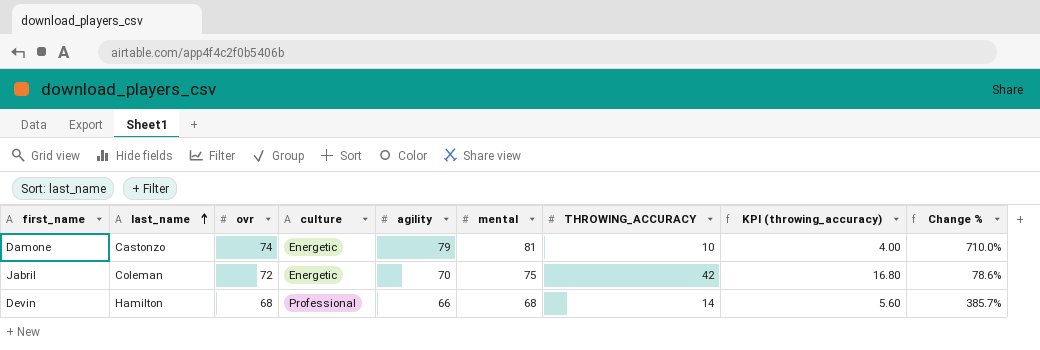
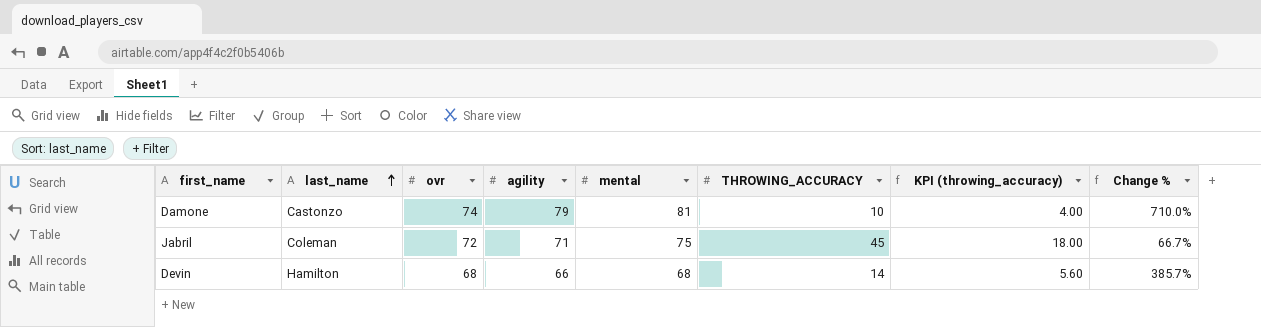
column culture | position: 4 -> none
Jabril | agility: 70 -> 71
Jabril | THROWING_ACCURACY: 42 -> 45
Jabril | KPI (throwing_accuracy): 16.80 -> 18.00
Jabril | Change %: 78.6% -> 66.7%

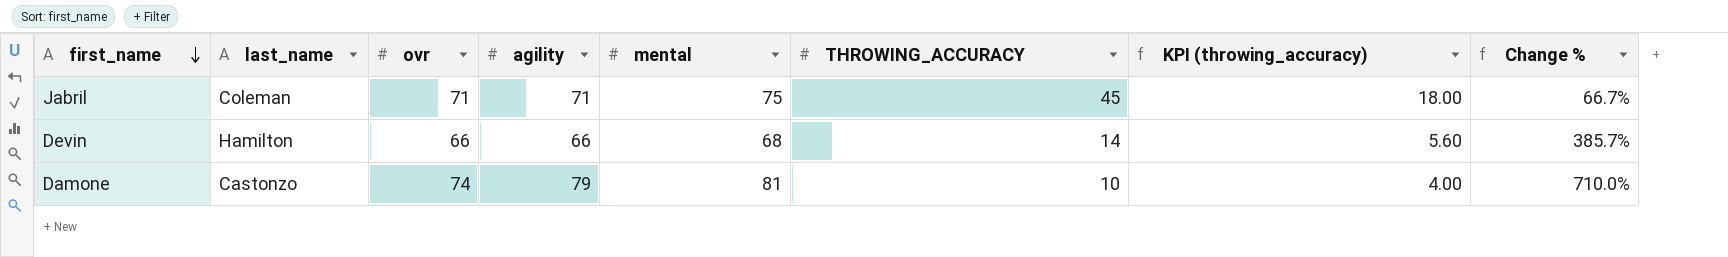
row order: last_name ascending -> first_name descending
Jabril | ovr: 72 -> 71
Devin | ovr: 68 -> 66

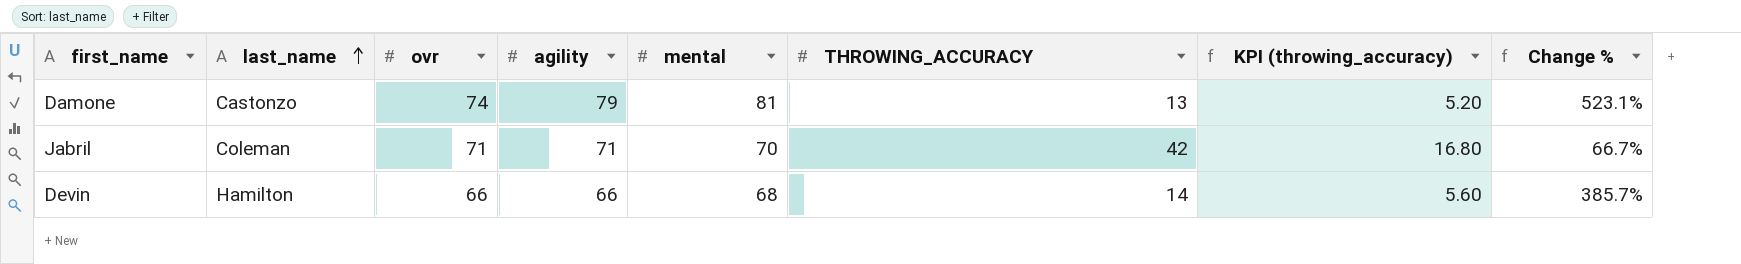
row order: first_name descending -> last_name ascending
Damone | THROWING_ACCURACY: 10 -> 13
Damone | KPI (throwing_accuracy): 4.00 -> 5.20
Damone | Change %: 710.0% -> 523.1%
Jabril | mental: 75 -> 70
Jabril | THROWING_ACCURACY: 45 -> 42
Jabril | KPI (throwing_accuracy): 18.00 -> 16.80

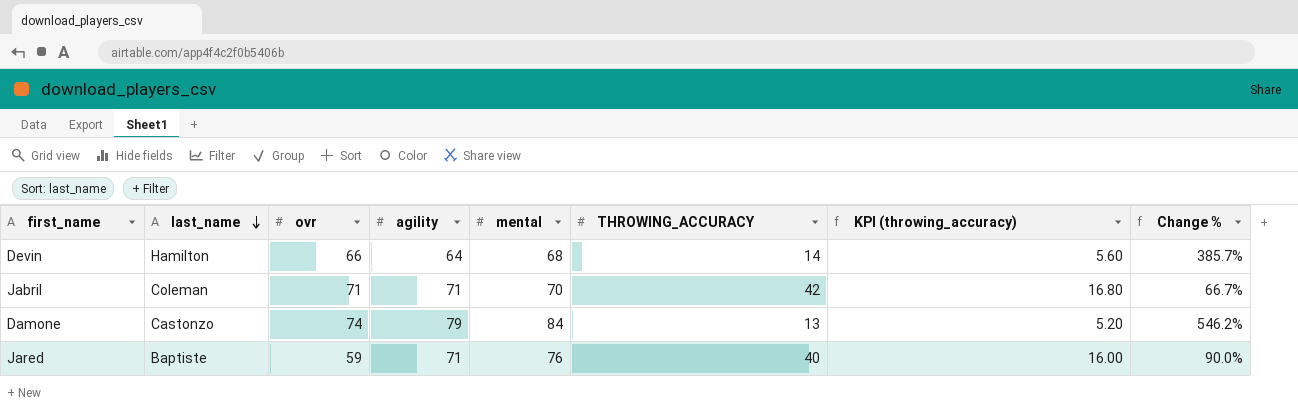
row order: last_name ascending -> last_name descending
Devin | agility: 66 -> 64
Damone | mental: 81 -> 84
Damone | Change %: 523.1% -> 546.2%
row Jared: none -> Baptiste | 59 | 71 | 76 | 40 | 16.00 | 90.0%

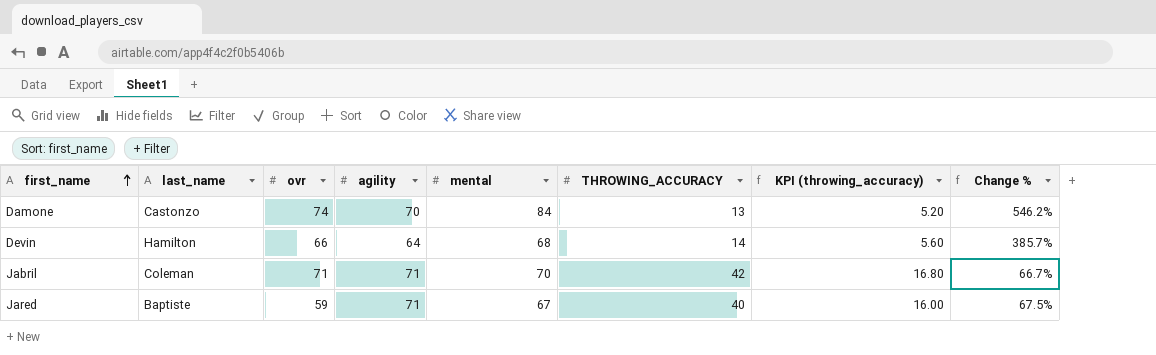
row order: last_name descending -> first_name ascending
Damone | agility: 79 -> 70
Jared | mental: 76 -> 67
Jared | Change %: 90.0% -> 67.5%

